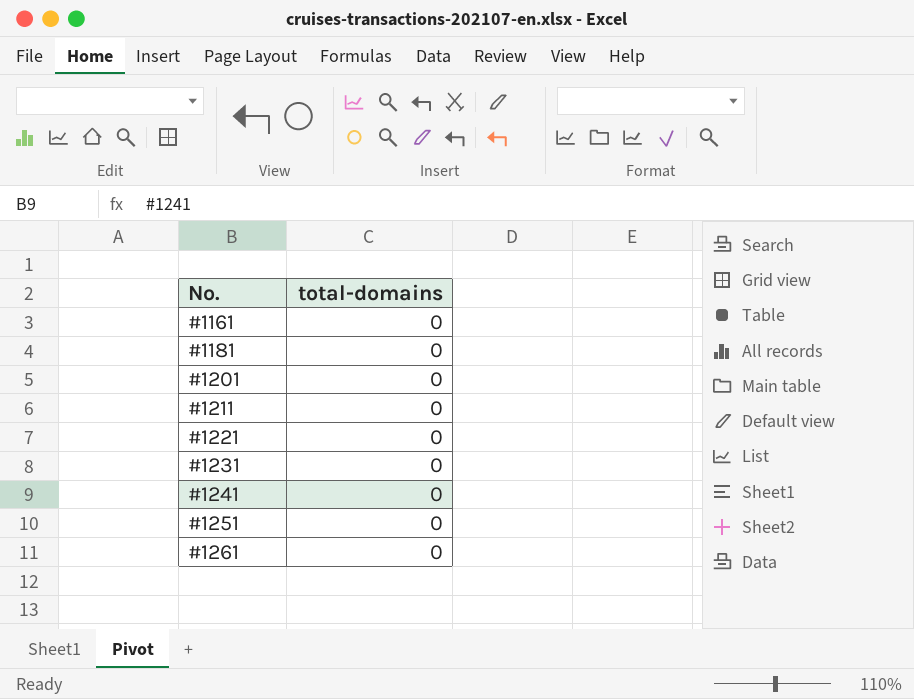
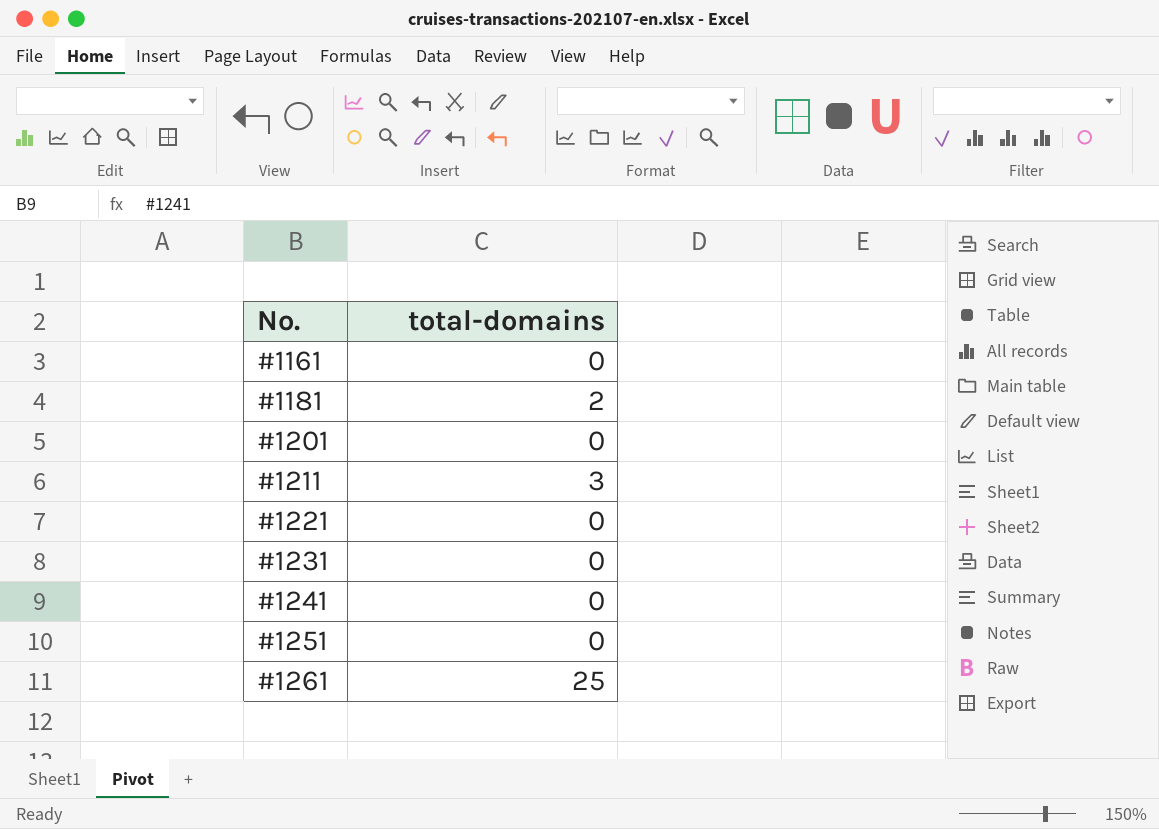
#1181 | total-domains: 0 -> 2
#1211 | total-domains: 0 -> 3
#1261 | total-domains: 0 -> 25

